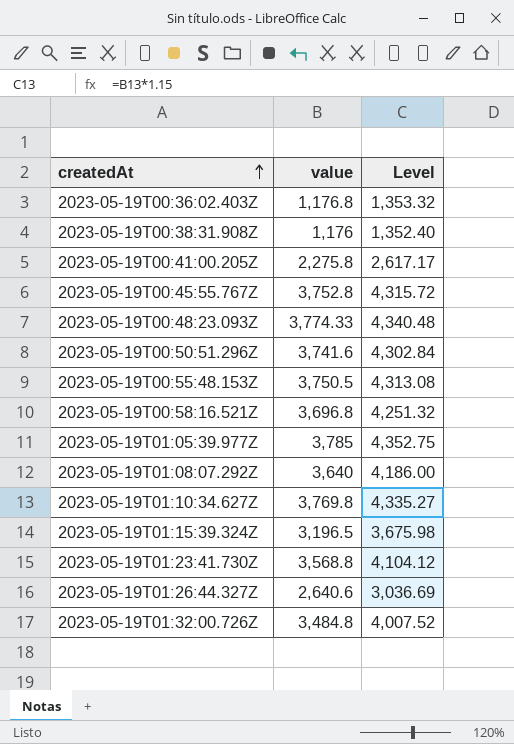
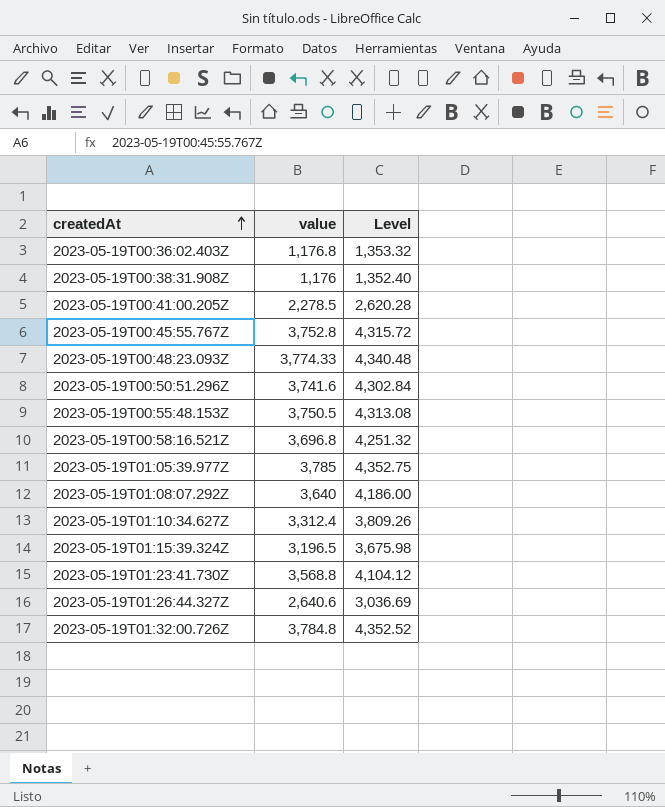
2023-05-19T00:41:00.205Z | value: 2,275.8 -> 2,278.5
2023-05-19T00:41:00.205Z | Level: 2,617.17 -> 2,620.28
2023-05-19T01:10:34.627Z | value: 3,769.8 -> 3,312.4
2023-05-19T01:10:34.627Z | Level: 4,335.27 -> 3,809.26
2023-05-19T01:32:00.726Z | value: 3,484.8 -> 3,784.8
2023-05-19T01:32:00.726Z | Level: 4,007.52 -> 4,352.52

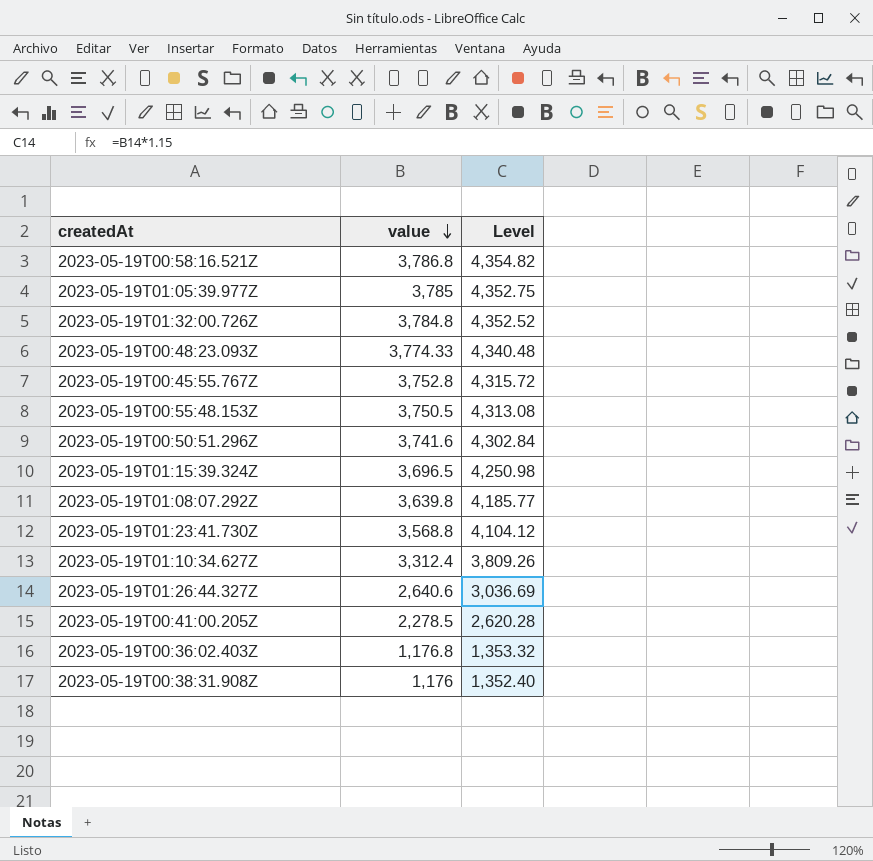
row order: createdAt ascending -> value descending
2023-05-19T00:58:16.521Z | value: 3,696.8 -> 3,786.8
2023-05-19T00:58:16.521Z | Level: 4,251.32 -> 4,354.82
2023-05-19T01:15:39.324Z | value: 3,196.5 -> 3,696.5
2023-05-19T01:15:39.324Z | Level: 3,675.98 -> 4,250.98
2023-05-19T01:08:07.292Z | value: 3,640 -> 3,639.8
2023-05-19T01:08:07.292Z | Level: 4,186.00 -> 4,185.77

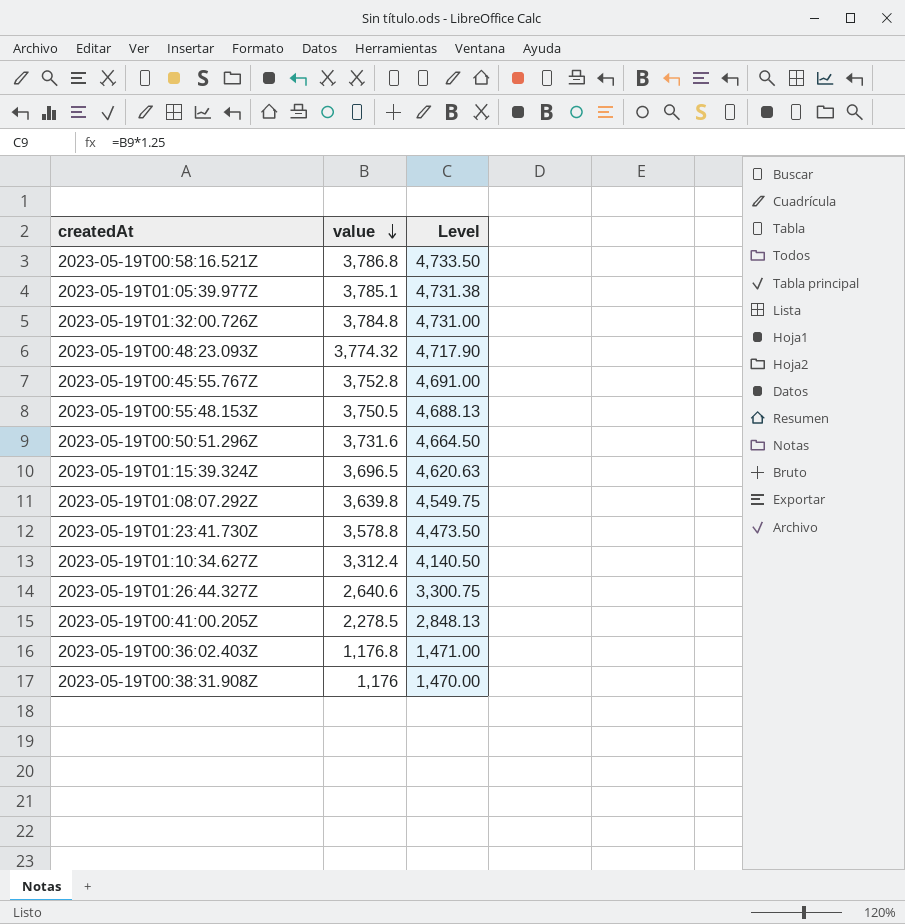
column Level | formula: [value] * 1.15 -> [value] * 1.25
2023-05-19T01:05:39.977Z | value: 3,785 -> 3,785.1
2023-05-19T00:48:23.093Z | value: 3,774.33 -> 3,774.32
2023-05-19T00:50:51.296Z | value: 3,741.6 -> 3,731.6
2023-05-19T01:23:41.730Z | value: 3,568.8 -> 3,578.8

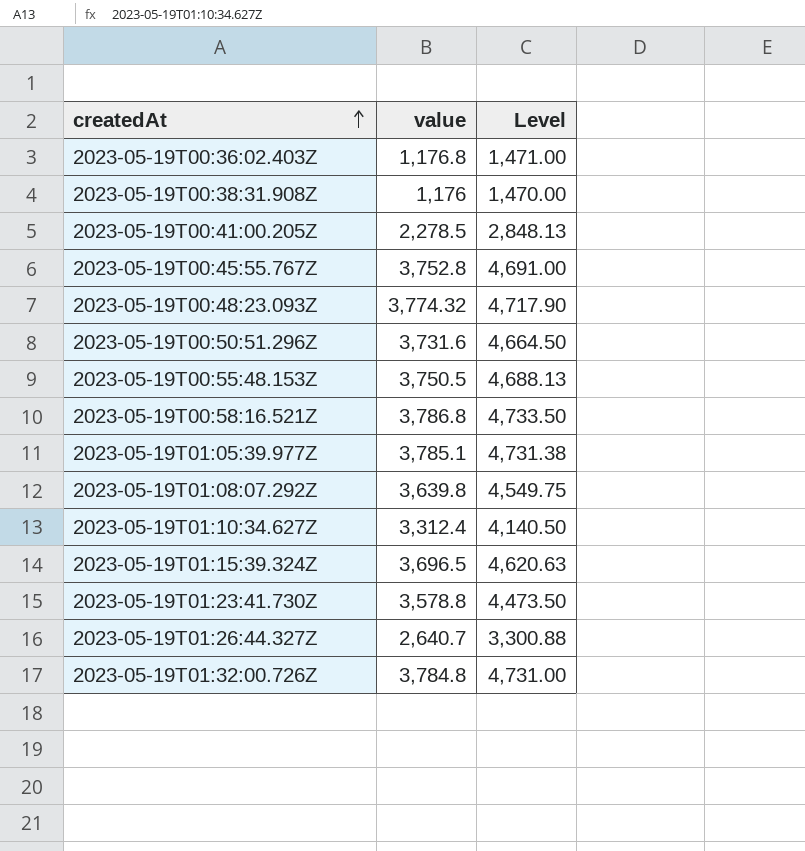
row order: value descending -> createdAt ascending
2023-05-19T01:26:44.327Z | value: 2,640.6 -> 2,640.7
2023-05-19T01:26:44.327Z | Level: 3,300.75 -> 3,300.88

